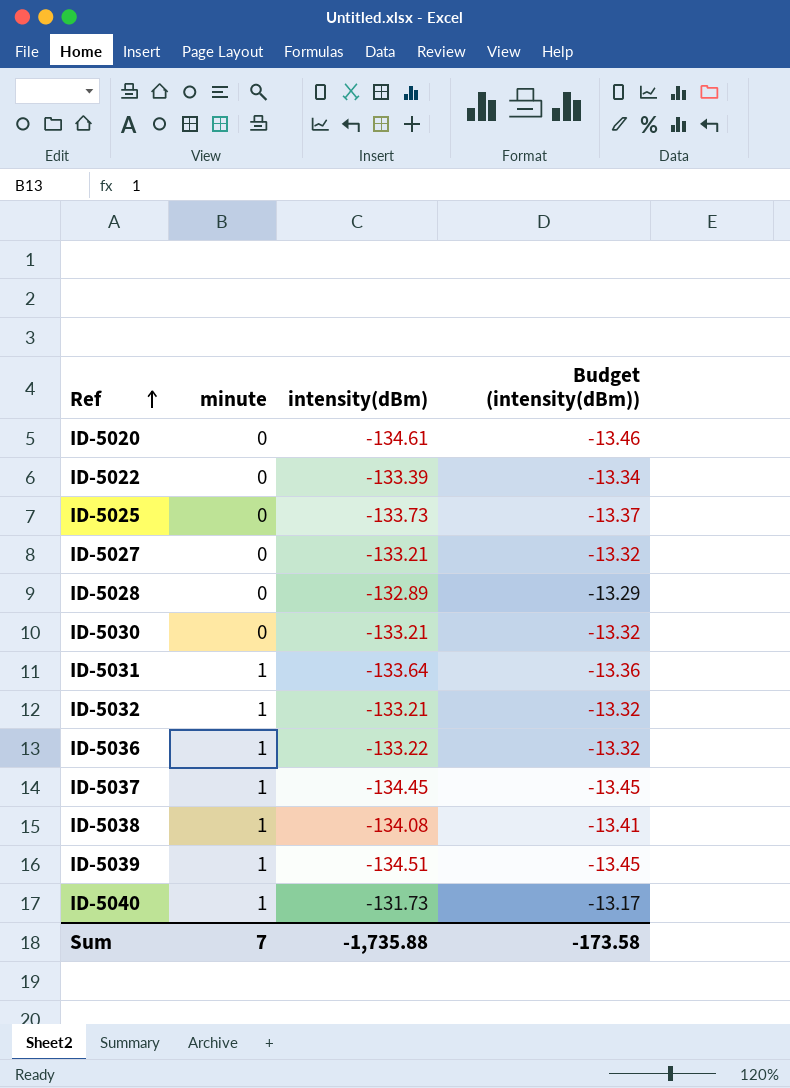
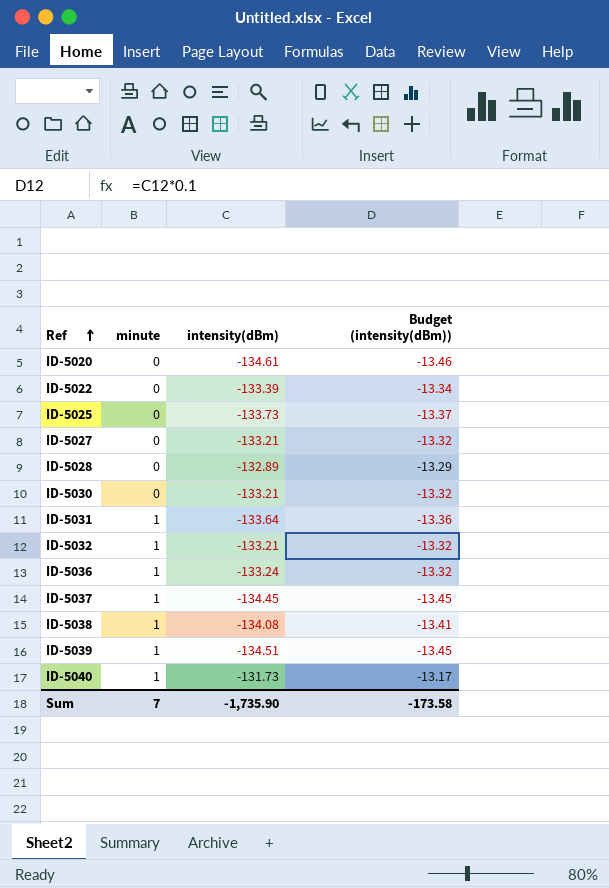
ID-5036 | intensity(dBm): -133.22 -> -133.24
Sum | intensity(dBm): -1,735.88 -> -1,735.90

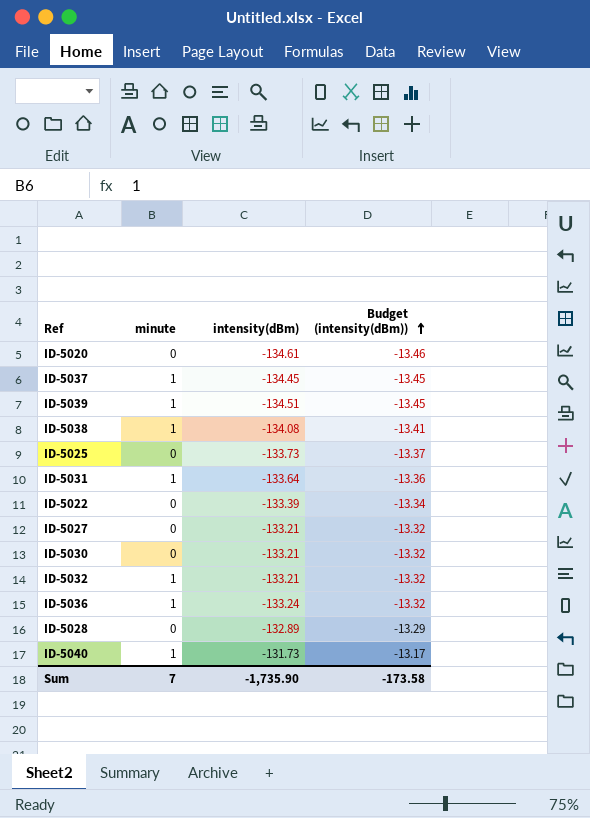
row order: Ref ascending -> Budget (intensity(dBm)) ascending

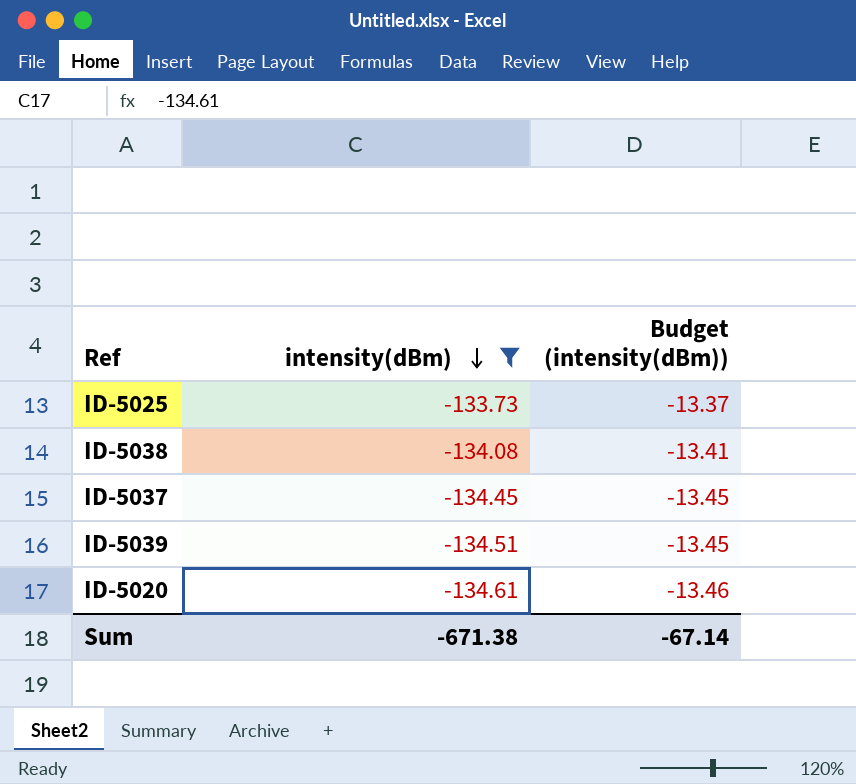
filter: none -> intensity(dBm) <= -133.73
row order: Budget (intensity(dBm)) ascending -> intensity(dBm) descending
column minute | position: 2 -> none
Sum | intensity(dBm): -1,735.90 -> -671.38
Sum | Budget (intensity(dBm)): -173.58 -> -67.14

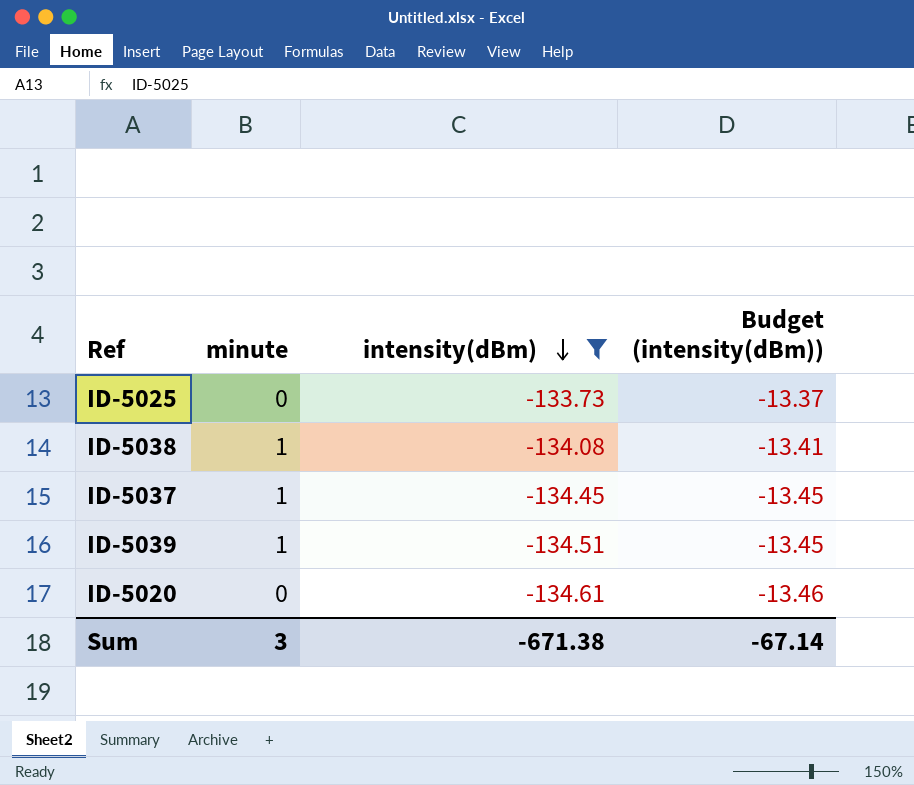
column minute | position: none -> 2

